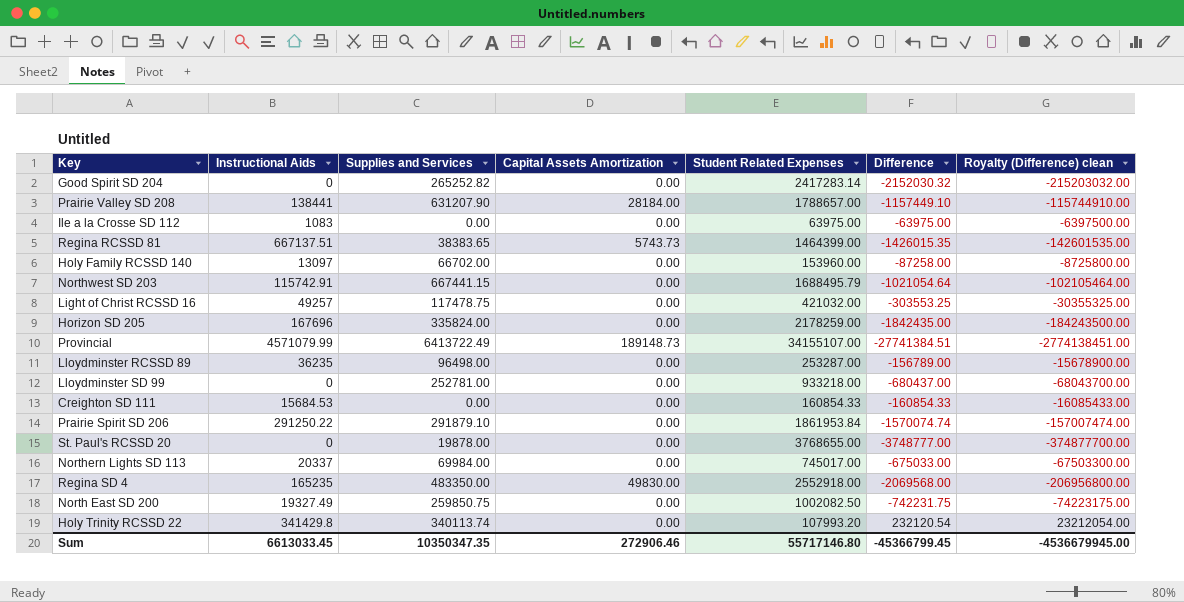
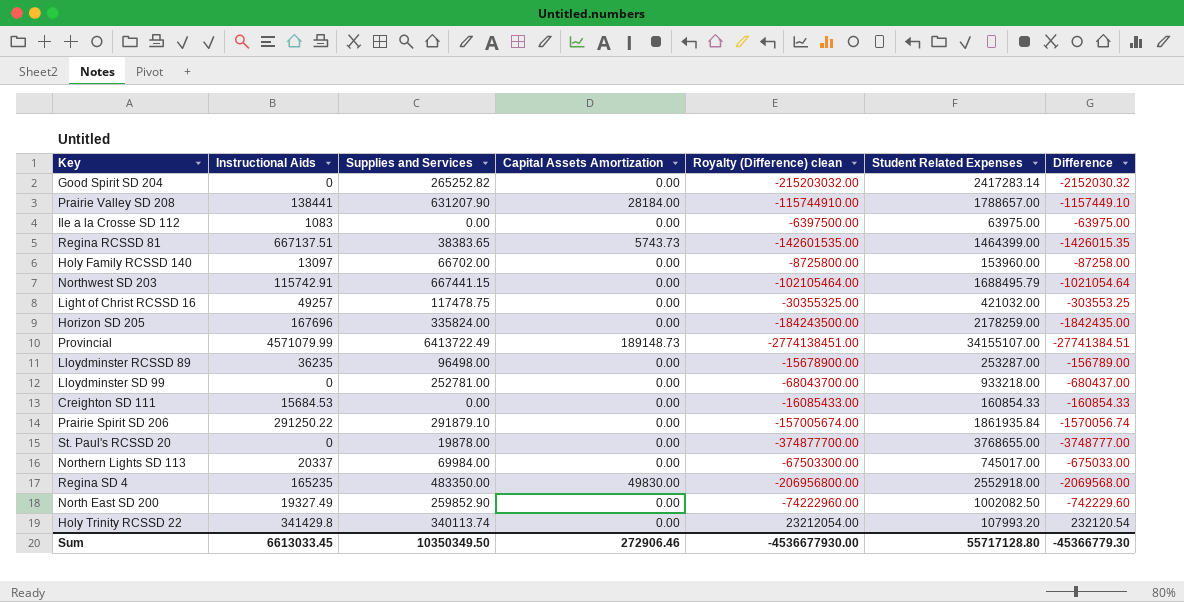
column Royalty (Difference) clean | position: 7 -> 5
Prairie Spirit SD 206 | Royalty (Difference) clean: -157007474.00 -> -157005674.00
Prairie Spirit SD 206 | Student Related Expenses: 1861953.84 -> 1861935.84
Prairie Spirit SD 206 | Difference: -1570074.74 -> -1570056.74
North East SD 200 | Supplies and Services: 259850.75 -> 259852.90
North East SD 200 | Royalty (Difference) clean: -74223175.00 -> -74222960.00
North East SD 200 | Difference: -742231.75 -> -742229.60
Sum | Supplies and Services: 10350347.35 -> 10350349.50
Sum | Royalty (Difference) clean: -4536679945.00 -> -4536677930.00
Sum | Student Related Expenses: 55717146.80 -> 55717128.80
Sum | Difference: -45366799.45 -> -45366779.30

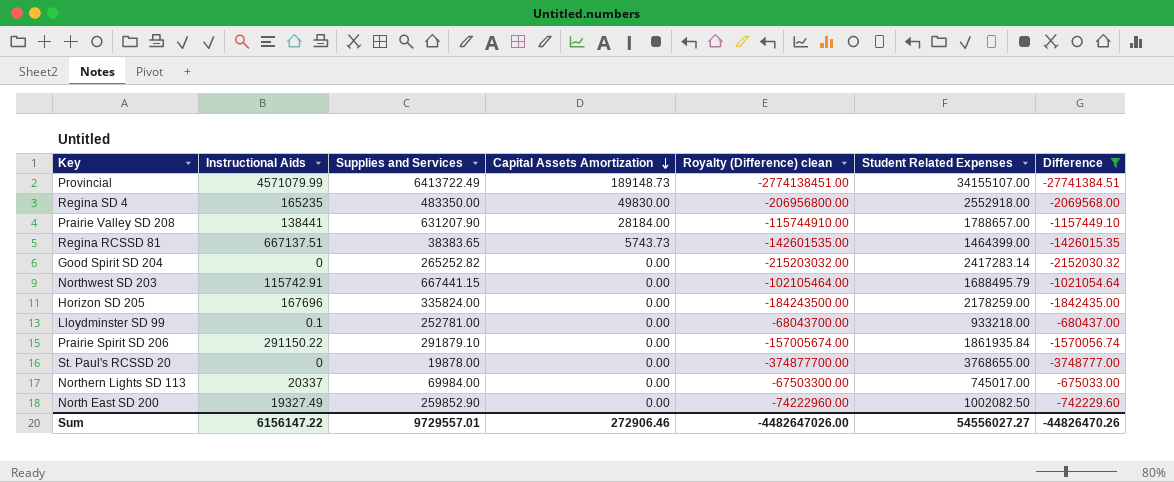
filter: none -> Difference <= -675033.00
row order: none -> Capital Assets Amortization descending
Lloydminster SD 99 | Instructional Aids: 0 -> 0.1
Prairie Spirit SD 206 | Instructional Aids: 291250.22 -> 291150.22
Sum | Instructional Aids: 6613033.45 -> 6156147.22
Sum | Supplies and Services: 10350349.50 -> 9729557.01
Sum | Royalty (Difference) clean: -4536677930.00 -> -4482647026.00
Sum | Student Related Expenses: 55717128.80 -> 54556027.27
Sum | Difference: -45366779.30 -> -44826470.26

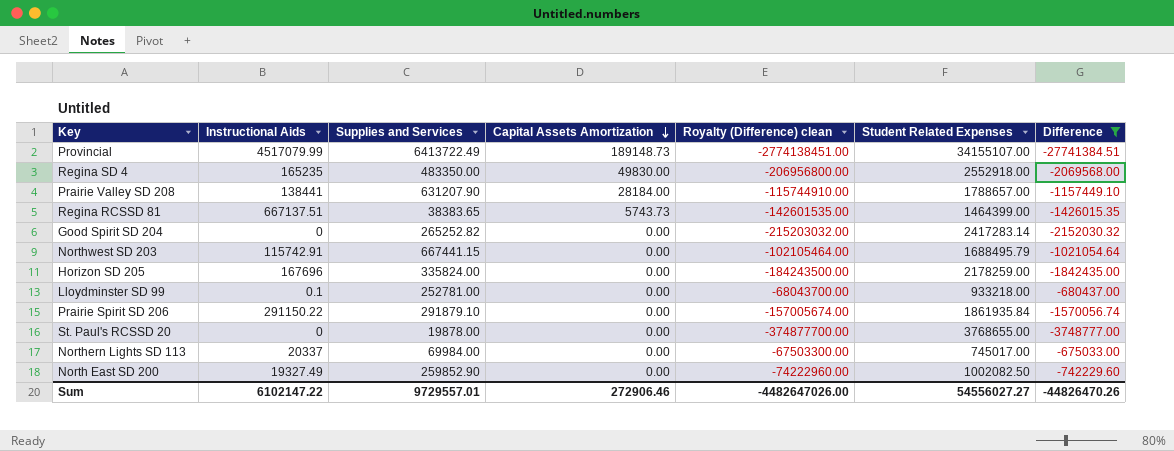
Provincial | Instructional Aids: 4571079.99 -> 4517079.99
Sum | Instructional Aids: 6156147.22 -> 6102147.22

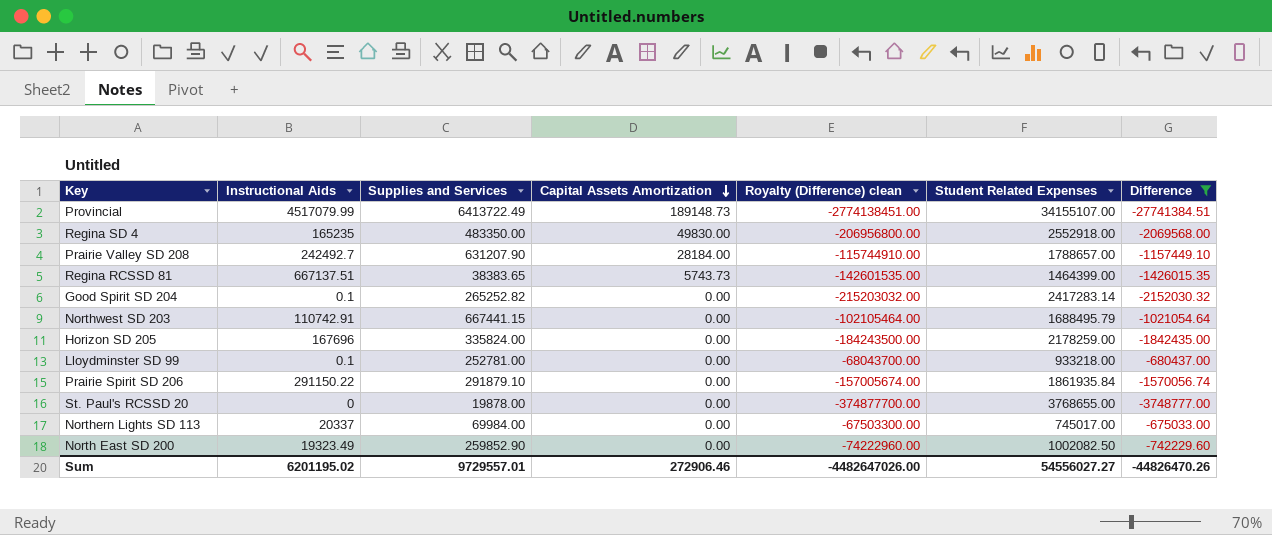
Prairie Valley SD 208 | Instructional Aids: 138441 -> 242492.7
Good Spirit SD 204 | Instructional Aids: 0 -> 0.1
Northwest SD 203 | Instructional Aids: 115742.91 -> 110742.91
North East SD 200 | Instructional Aids: 19327.49 -> 19323.49
Sum | Instructional Aids: 6102147.22 -> 6201195.02

